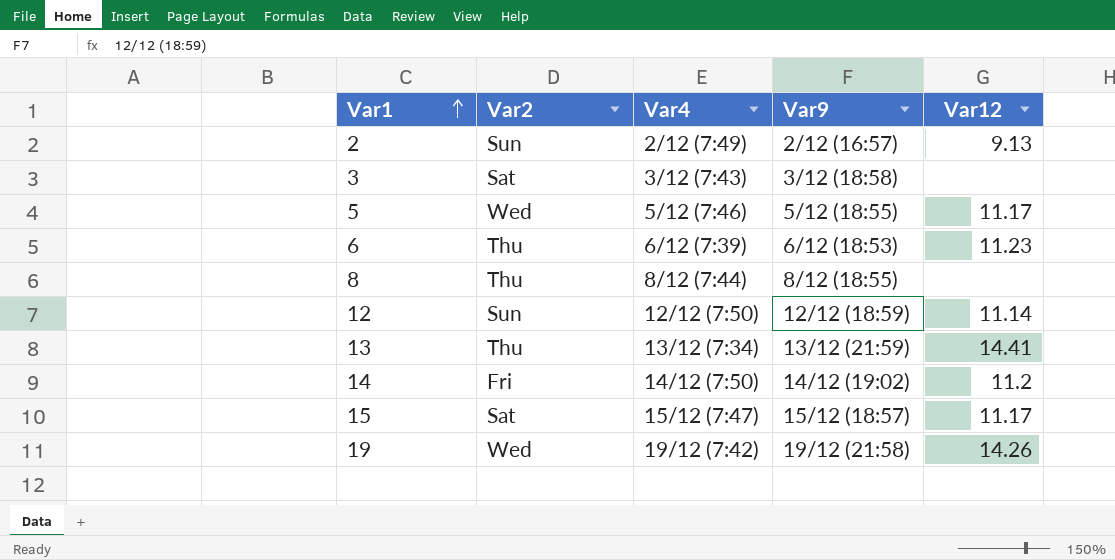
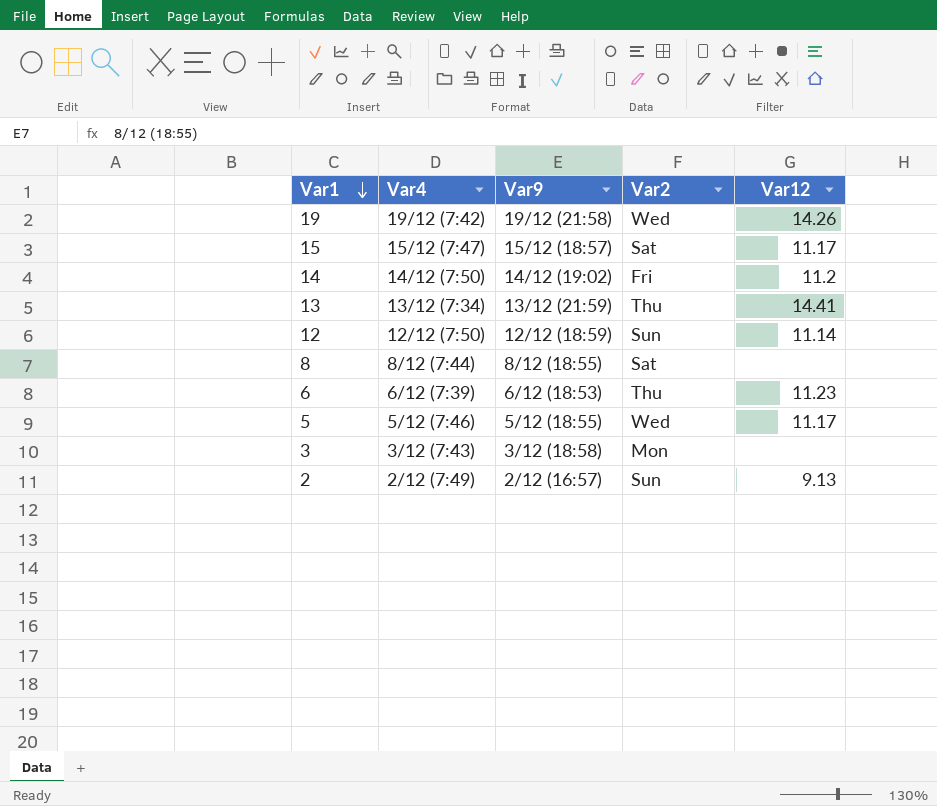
row order: Var1 ascending -> Var1 descending
column Var2 | position: 2 -> 4
8 | Var2: Thu -> Sat
3 | Var2: Sat -> Mon

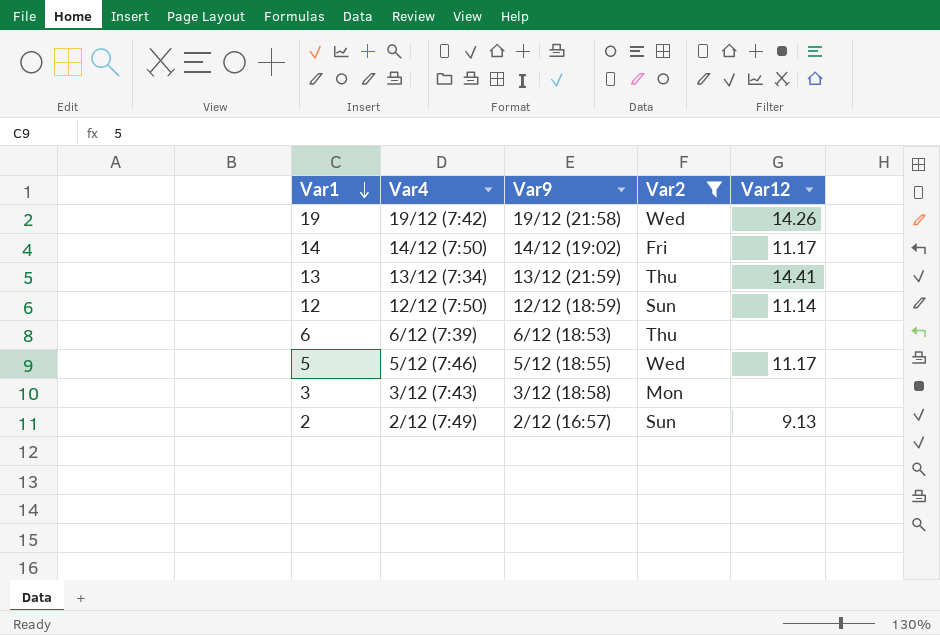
filter: none -> Var2 != Sat
14 | Var12: 11.2 -> 11.17
6 | Var12: 11.23 -> none

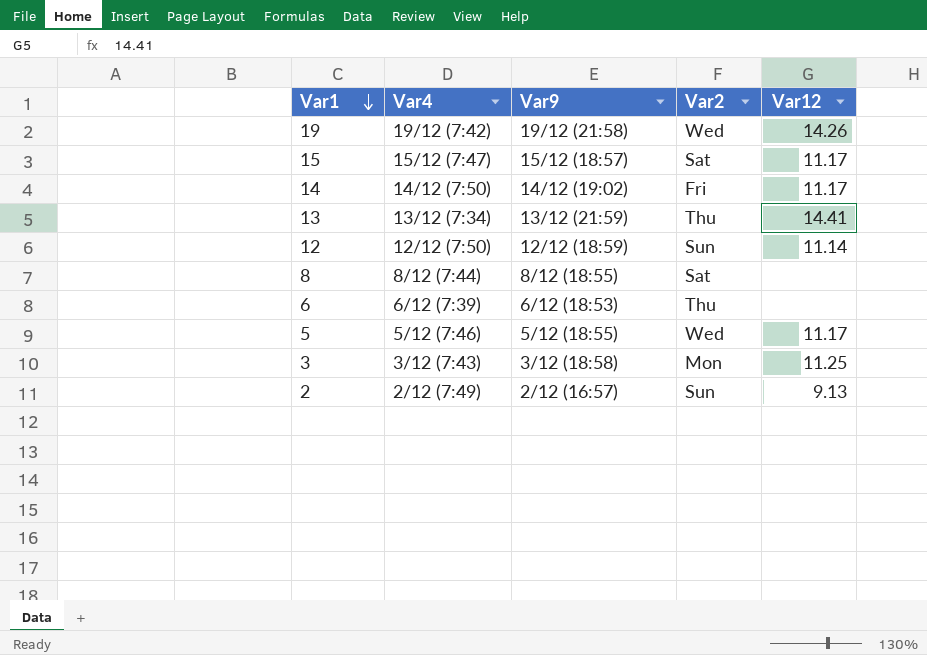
filter: Var2 != Sat -> none
3 | Var12: none -> 11.25

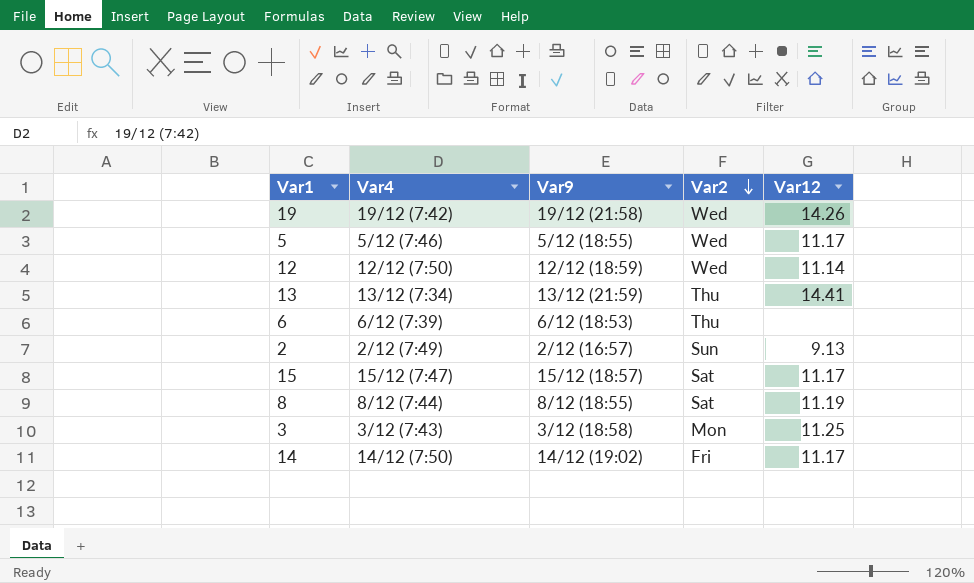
row order: Var1 descending -> Var2 descending
12 | Var2: Sun -> Wed
8 | Var12: none -> 11.19

